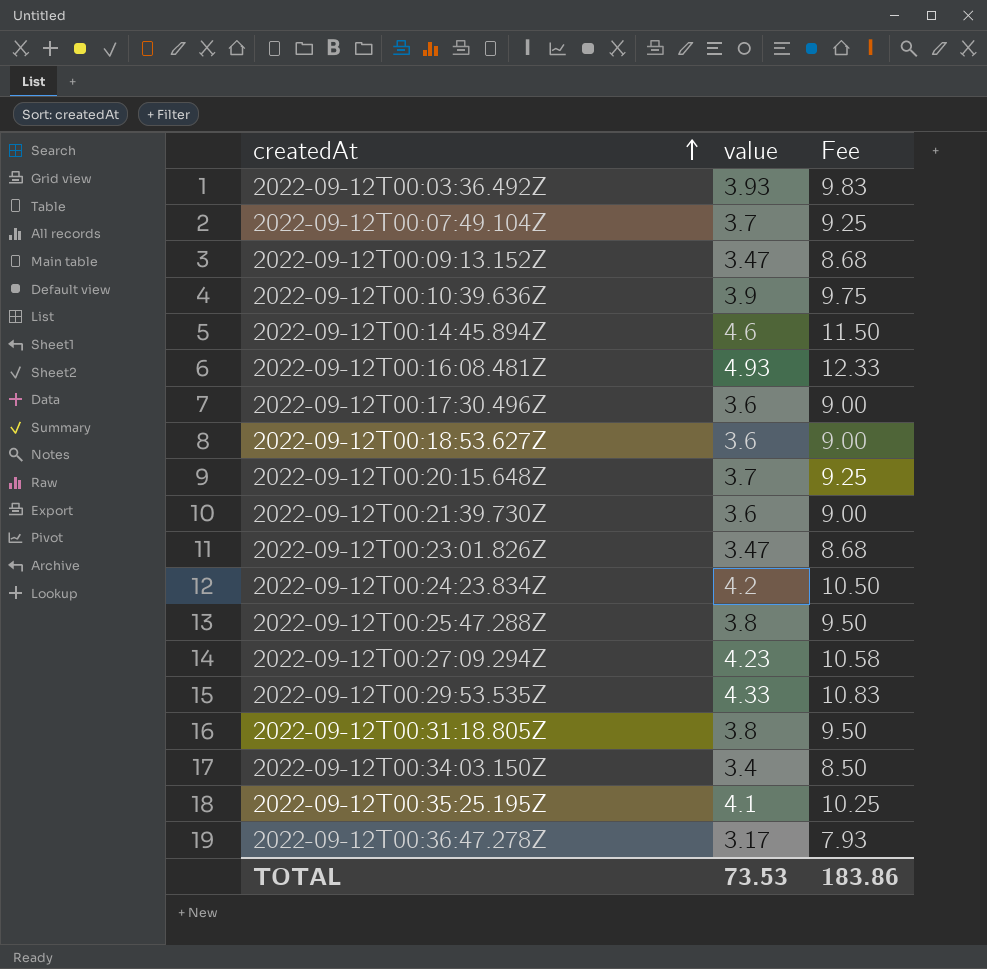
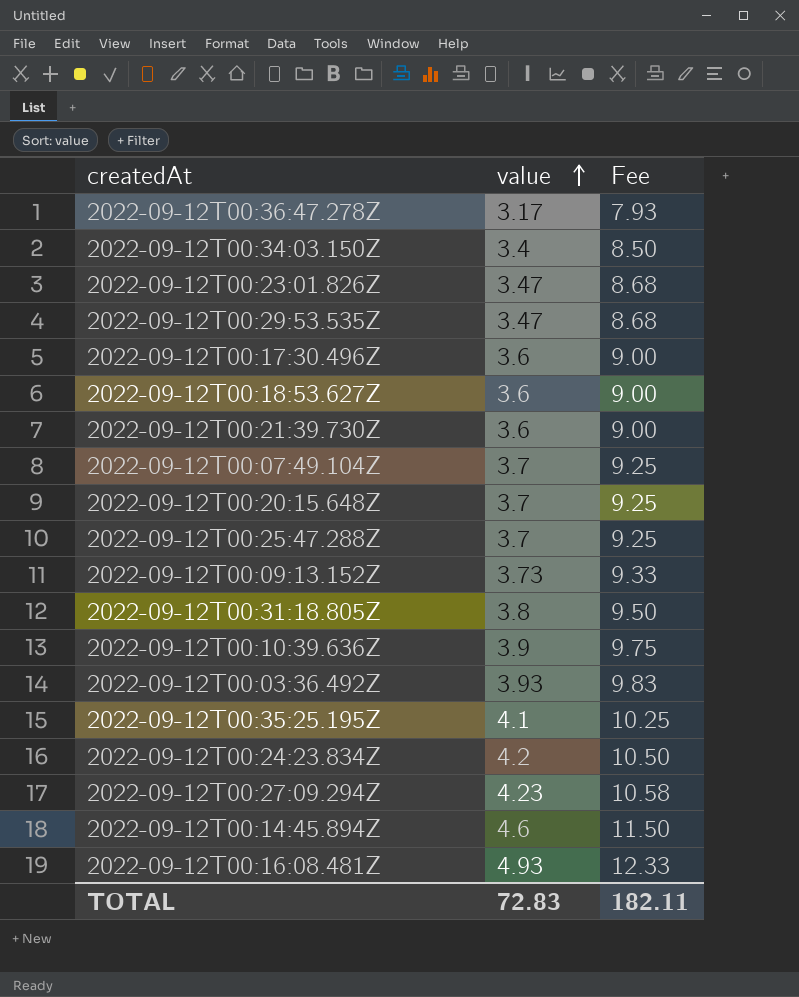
row order: createdAt ascending -> value ascending
2022-09-12T00:29:53.535Z | value: 4.33 -> 3.47
2022-09-12T00:29:53.535Z | Fee: 10.83 -> 8.68
2022-09-12T00:25:47.288Z | value: 3.8 -> 3.7
2022-09-12T00:25:47.288Z | Fee: 9.50 -> 9.25
2022-09-12T00:09:13.152Z | value: 3.47 -> 3.73
2022-09-12T00:09:13.152Z | Fee: 8.68 -> 9.33
TOTAL | value: 73.53 -> 72.83
TOTAL | Fee: 183.86 -> 182.11

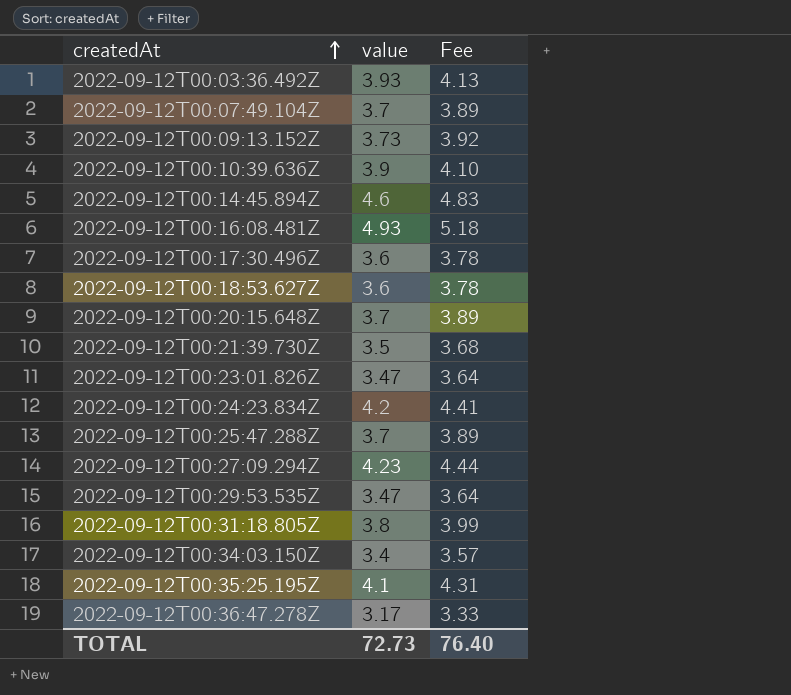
row order: value ascending -> createdAt ascending
column Fee | formula: [value] * 2.5 -> [value] * 1.05
2022-09-12T00:21:39.730Z | value: 3.6 -> 3.5
TOTAL | value: 72.83 -> 72.73
TOTAL | Fee: 182.11 -> 76.40

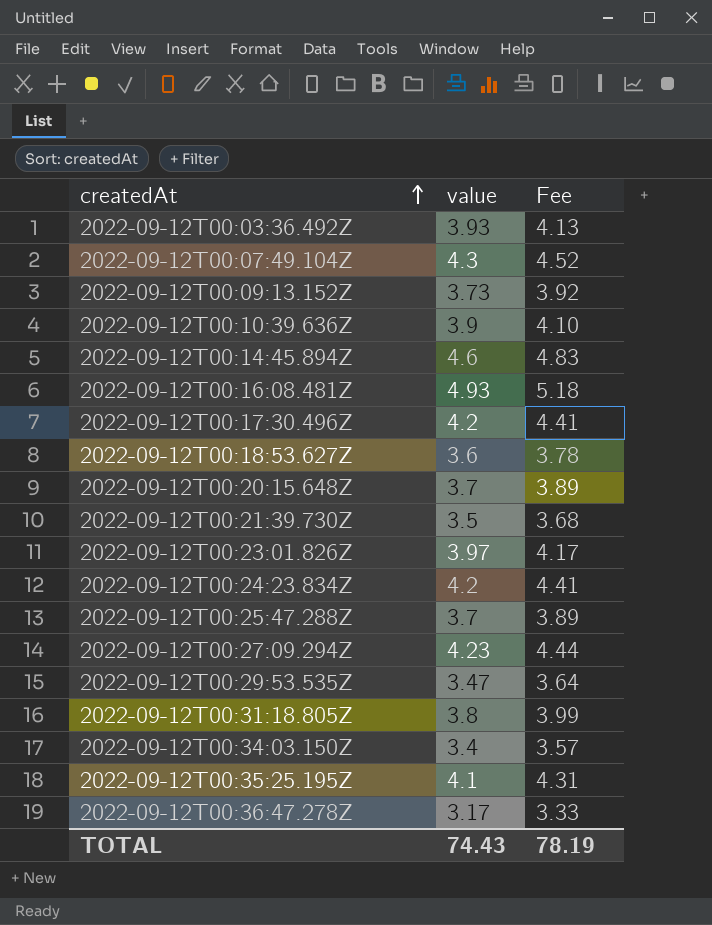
2022-09-12T00:07:49.104Z | value: 3.7 -> 4.3
2022-09-12T00:07:49.104Z | Fee: 3.89 -> 4.52
2022-09-12T00:17:30.496Z | value: 3.6 -> 4.2
2022-09-12T00:17:30.496Z | Fee: 3.78 -> 4.41
2022-09-12T00:23:01.826Z | value: 3.47 -> 3.97
2022-09-12T00:23:01.826Z | Fee: 3.64 -> 4.17
TOTAL | value: 72.73 -> 74.43
TOTAL | Fee: 76.40 -> 78.19

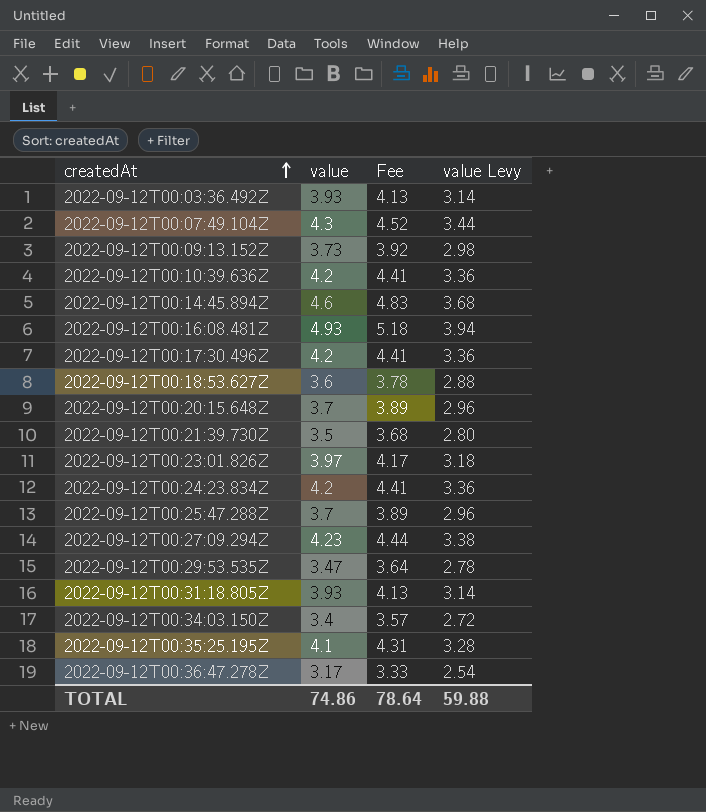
column value Levy | formula: none -> [value] * 0.8
2022-09-12T00:10:39.636Z | value: 3.9 -> 4.2
2022-09-12T00:10:39.636Z | Fee: 4.10 -> 4.41
2022-09-12T00:31:18.805Z | value: 3.8 -> 3.93
2022-09-12T00:31:18.805Z | Fee: 3.99 -> 4.13
TOTAL | value: 74.43 -> 74.86
TOTAL | Fee: 78.19 -> 78.64

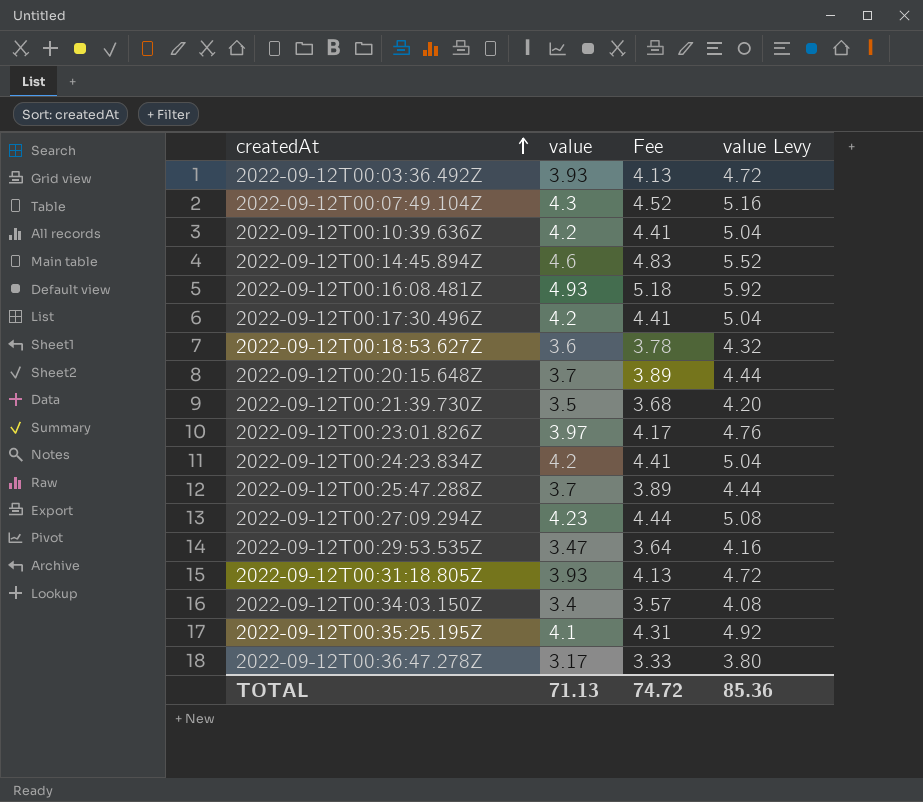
column value Levy | formula: [value] * 0.8 -> [value] * 1.2
row 2022-09-12T00:09:13.152Z: 3.73 | 3.92 | 2.98 -> none
TOTAL | value: 74.86 -> 71.13
TOTAL | Fee: 78.64 -> 74.72
TOTAL | value Levy: 59.88 -> 85.36

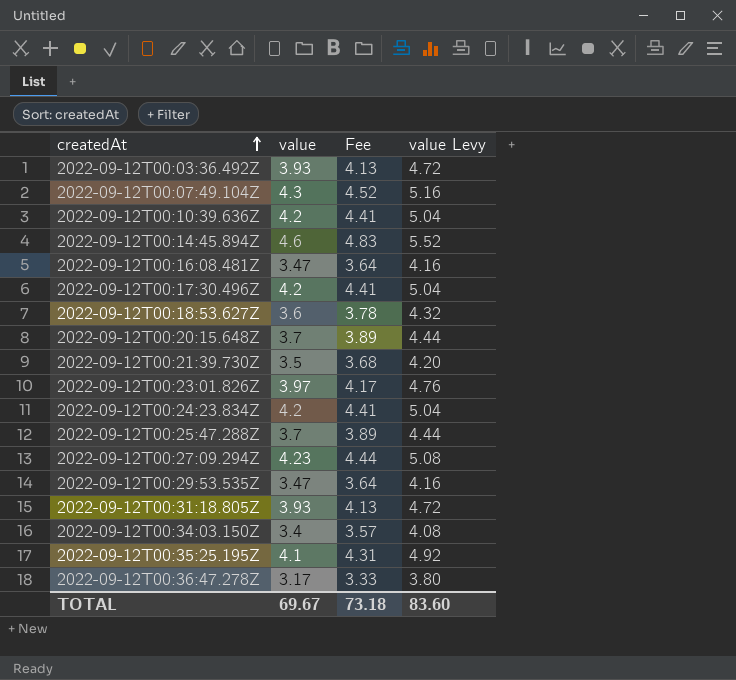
2022-09-12T00:16:08.481Z | value: 4.93 -> 3.47
2022-09-12T00:16:08.481Z | Fee: 5.18 -> 3.64
2022-09-12T00:16:08.481Z | value Levy: 5.92 -> 4.16
TOTAL | value: 71.13 -> 69.67
TOTAL | Fee: 74.72 -> 73.18
TOTAL | value Levy: 85.36 -> 83.60

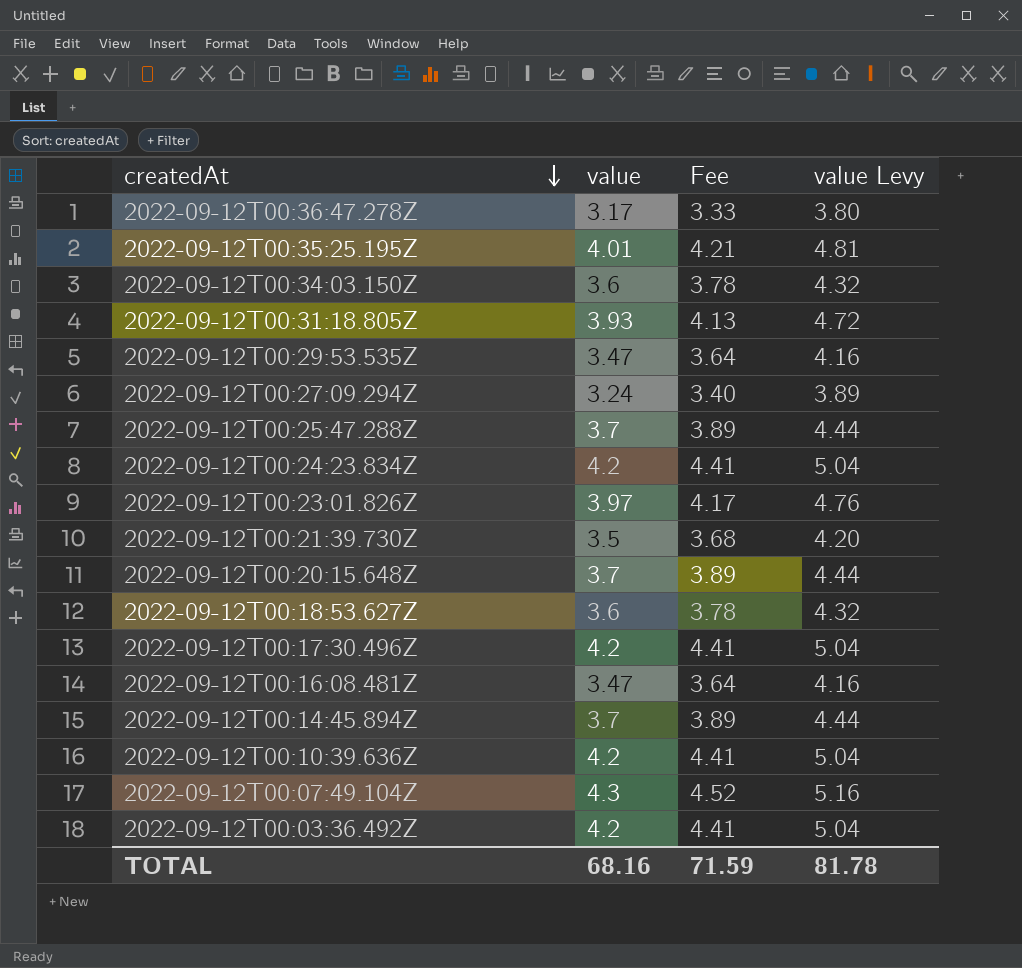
row order: createdAt ascending -> createdAt descending
2022-09-12T00:35:25.195Z | value: 4.1 -> 4.01
2022-09-12T00:35:25.195Z | Fee: 4.31 -> 4.21
2022-09-12T00:35:25.195Z | value Levy: 4.92 -> 4.81
2022-09-12T00:34:03.150Z | value: 3.4 -> 3.6
2022-09-12T00:34:03.150Z | Fee: 3.57 -> 3.78
2022-09-12T00:34:03.150Z | value Levy: 4.08 -> 4.32
2022-09-12T00:27:09.294Z | value: 4.23 -> 3.24
2022-09-12T00:27:09.294Z | Fee: 4.44 -> 3.40
2022-09-12T00:27:09.294Z | value Levy: 5.08 -> 3.89
2022-09-12T00:14:45.894Z | value: 4.6 -> 3.7
2022-09-12T00:14:45.894Z | Fee: 4.83 -> 3.89
2022-09-12T00:14:45.894Z | value Levy: 5.52 -> 4.44
2022-09-12T00:03:36.492Z | value: 3.93 -> 4.2
2022-09-12T00:03:36.492Z | Fee: 4.13 -> 4.41
2022-09-12T00:03:36.492Z | value Levy: 4.72 -> 5.04
TOTAL | value: 69.67 -> 68.16
TOTAL | Fee: 73.18 -> 71.59
TOTAL | value Levy: 83.60 -> 81.78

